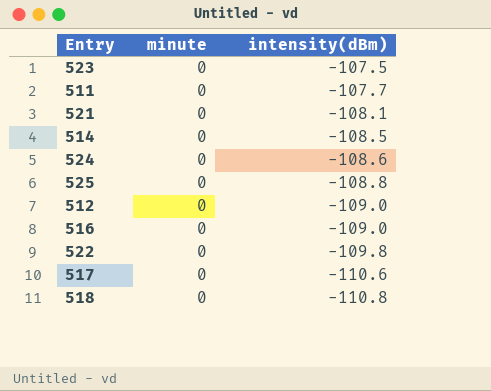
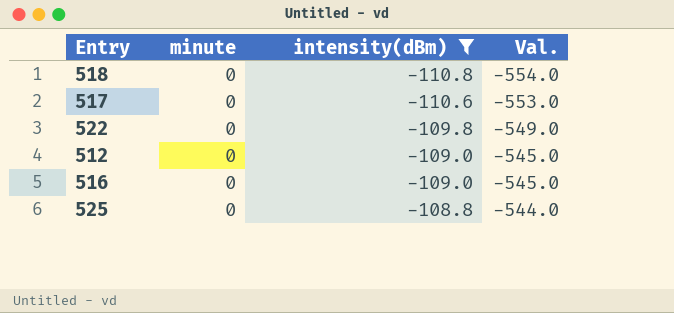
filter: none -> intensity(dBm) <= -108.8
row order: intensity(dBm) descending -> intensity(dBm) ascending
column Val. | formula: none -> [intensity(dBm)] * 5

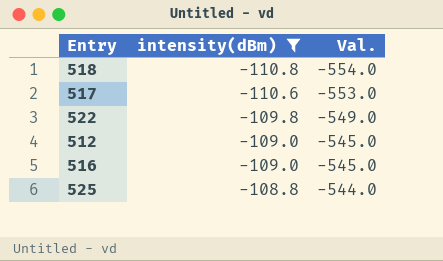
column minute | position: 2 -> none

